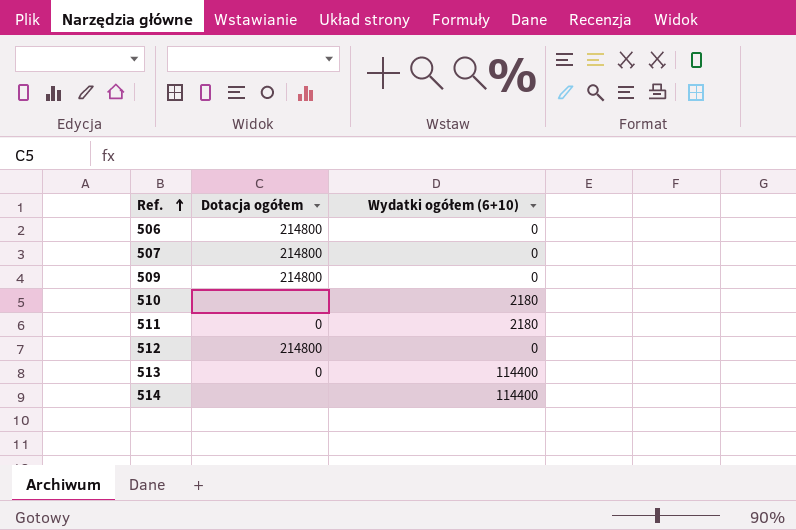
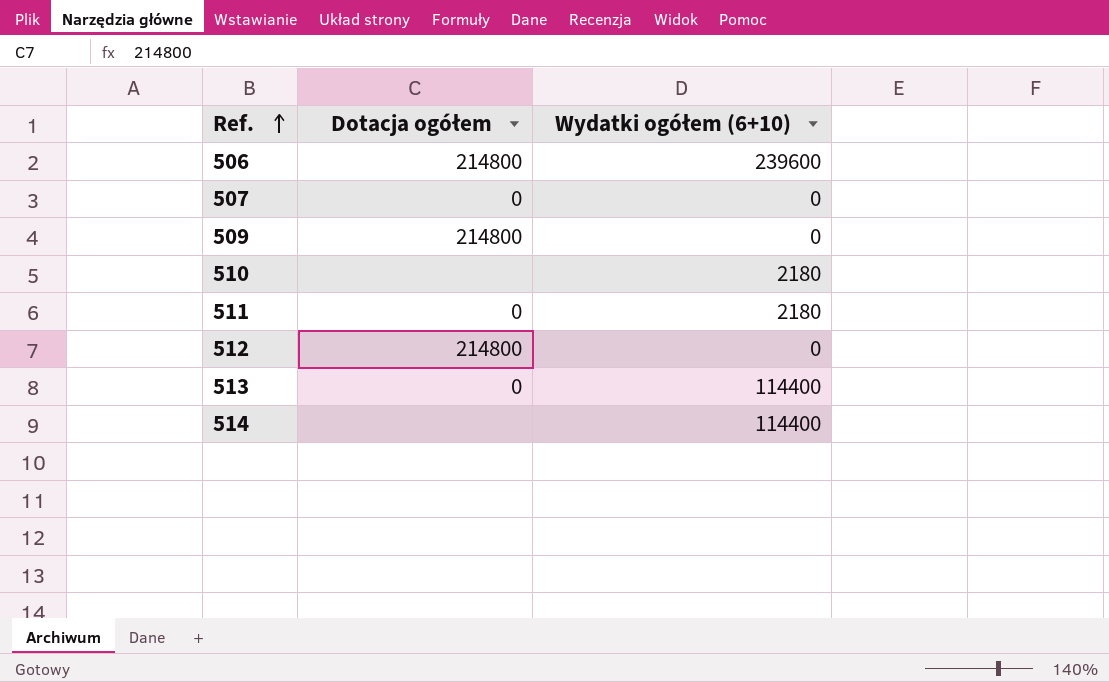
506 | Wydatki ogółem (6+10): 0 -> 239600
507 | Dotacja ogółem: 214800 -> 0

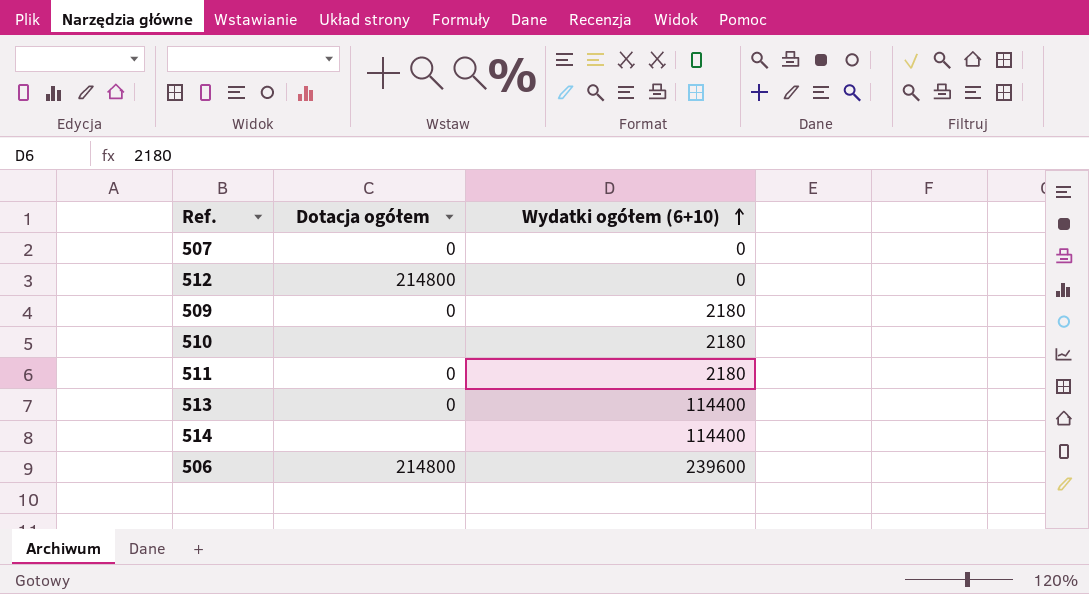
row order: Ref. ascending -> Wydatki ogółem (6+10) ascending
509 | Dotacja ogółem: 214800 -> 0
509 | Wydatki ogółem (6+10): 0 -> 2180

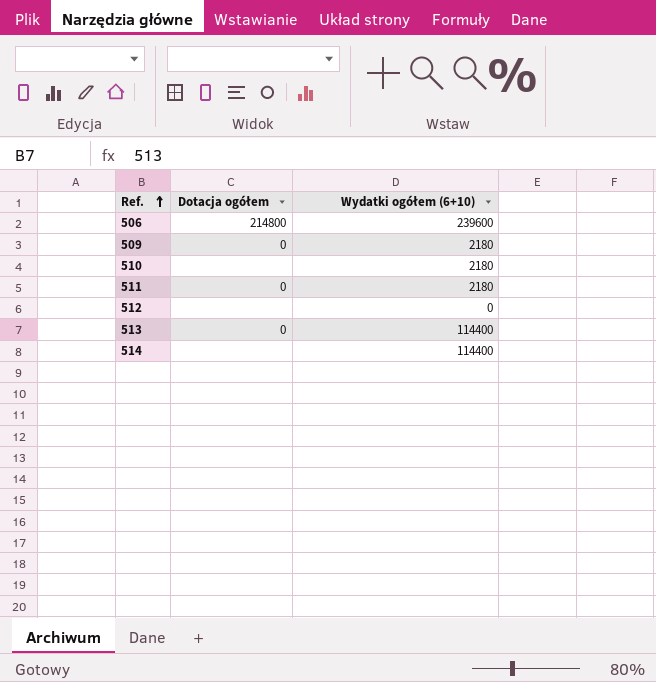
row order: Wydatki ogółem (6+10) ascending -> Ref. ascending
row 507: 0 | 0 -> none
512 | Dotacja ogółem: 214800 -> none

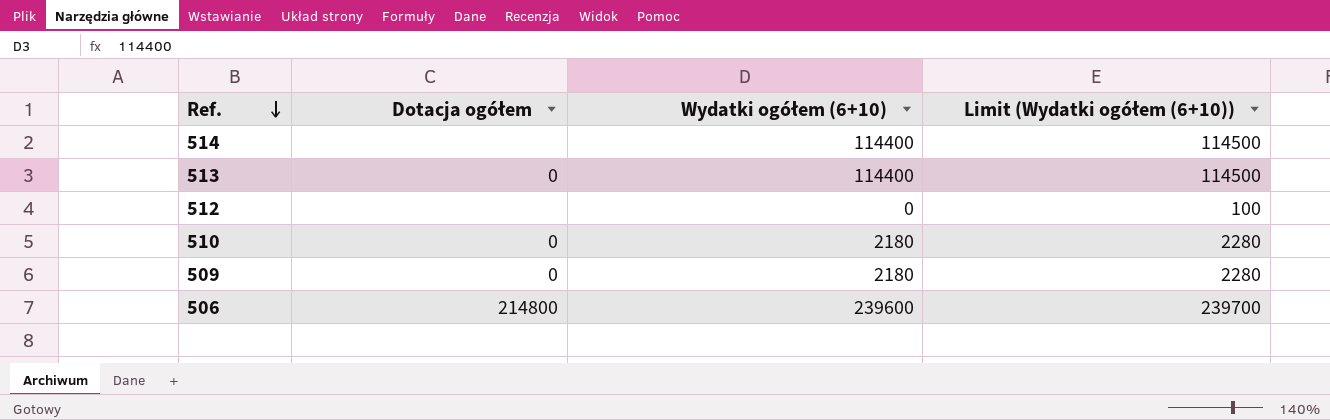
row order: Ref. ascending -> Ref. descending
column Limit (Wydatki ogółem (6+10)) | formula: none -> [Wydatki ogółem (6+10)] + 100
row 511: 0 | 2180 -> none
510 | Dotacja ogółem: none -> 0

